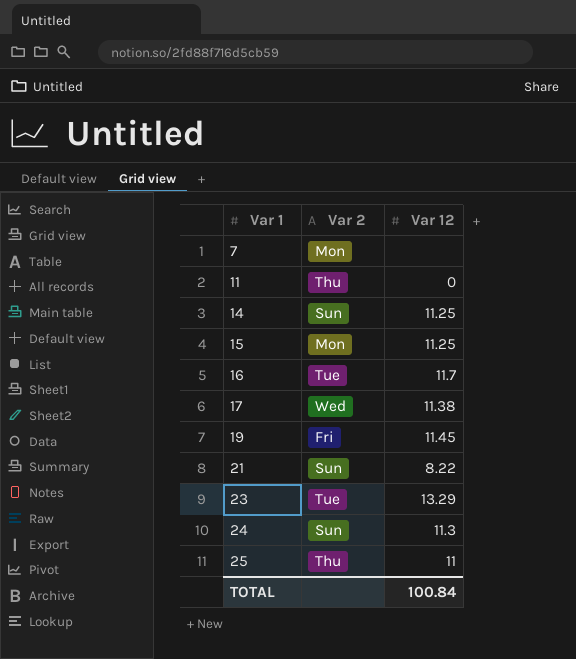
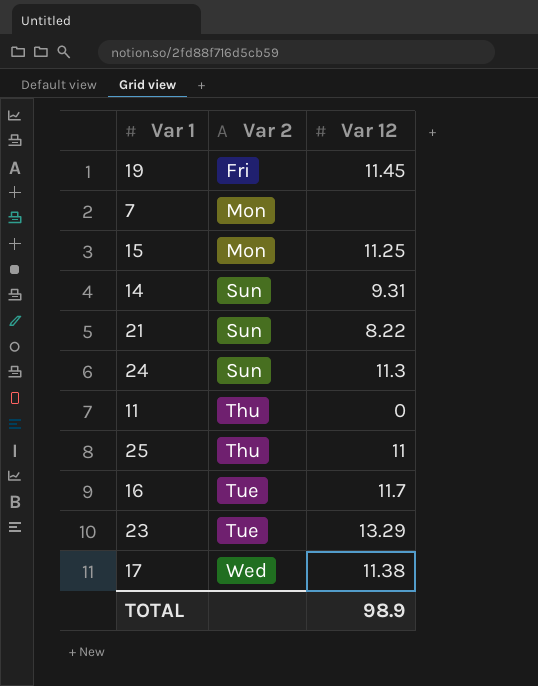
row order: Var 1 ascending -> Var 2 ascending
14 | Var 12: 11.25 -> 9.31
TOTAL | Var 12: 100.84 -> 98.9

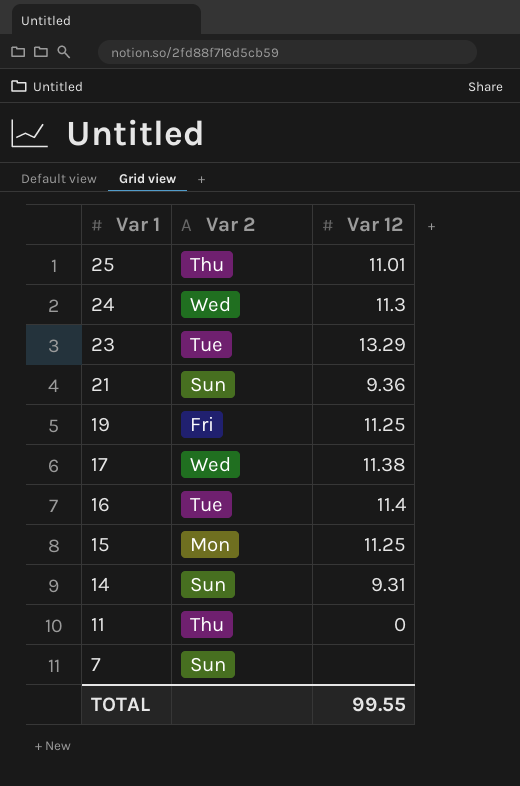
row order: Var 2 ascending -> Var 1 descending
25 | Var 12: 11 -> 11.01
24 | Var 2: Sun -> Wed
21 | Var 12: 8.22 -> 9.36
19 | Var 12: 11.45 -> 11.25
16 | Var 12: 11.7 -> 11.4
7 | Var 2: Mon -> Sun
TOTAL | Var 12: 98.9 -> 99.55

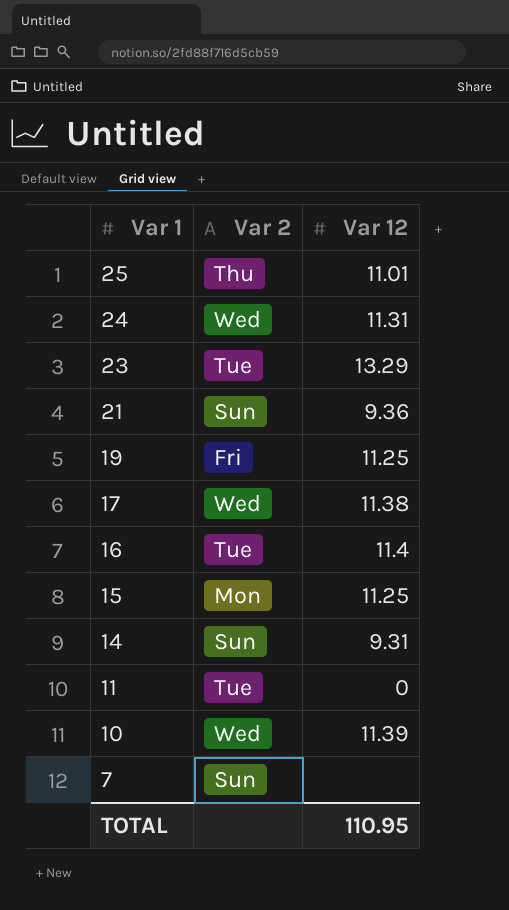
24 | Var 12: 11.3 -> 11.31
11 | Var 2: Thu -> Tue
row 10: none -> Wed | 11.39
TOTAL | Var 12: 99.55 -> 110.95

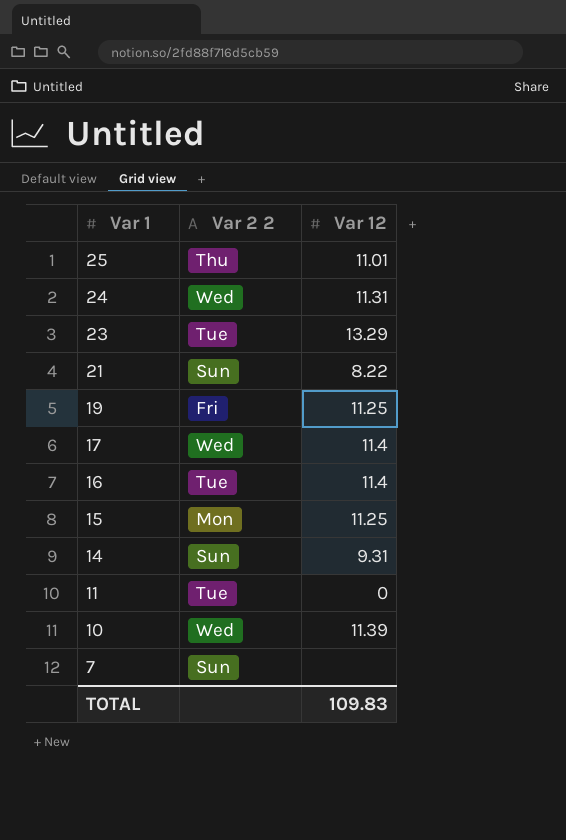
column name: Var 2 -> Var 2 2
21 | Var 12: 9.36 -> 8.22
17 | Var 12: 11.38 -> 11.4
TOTAL | Var 12: 110.95 -> 109.83

